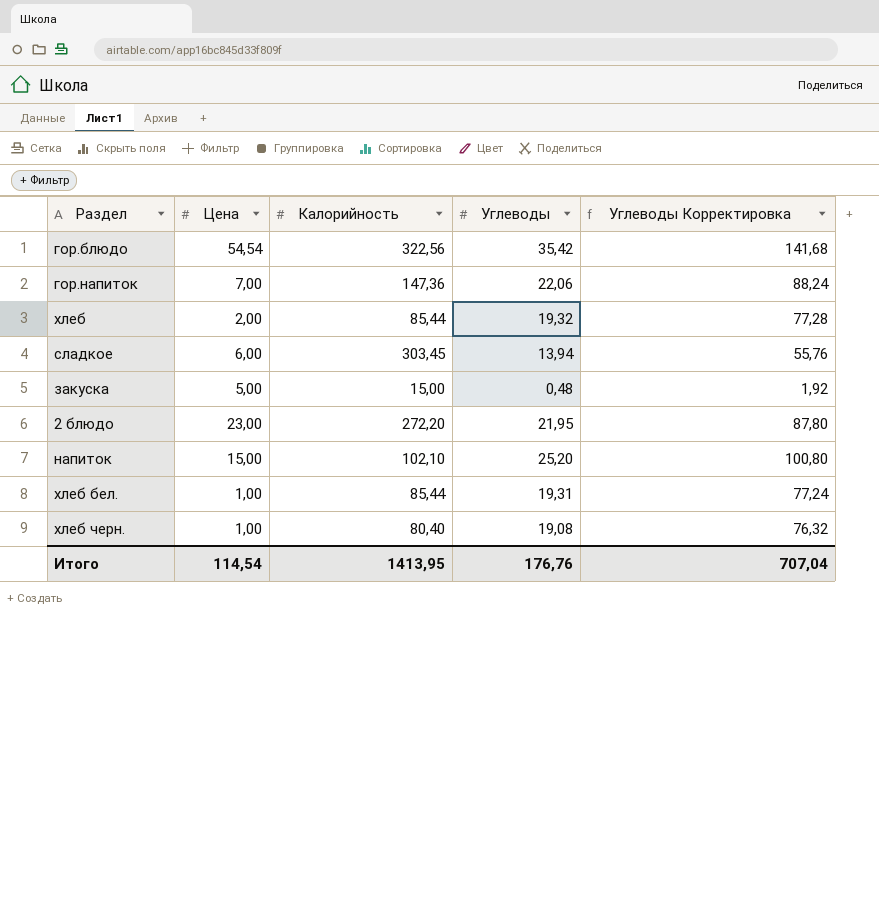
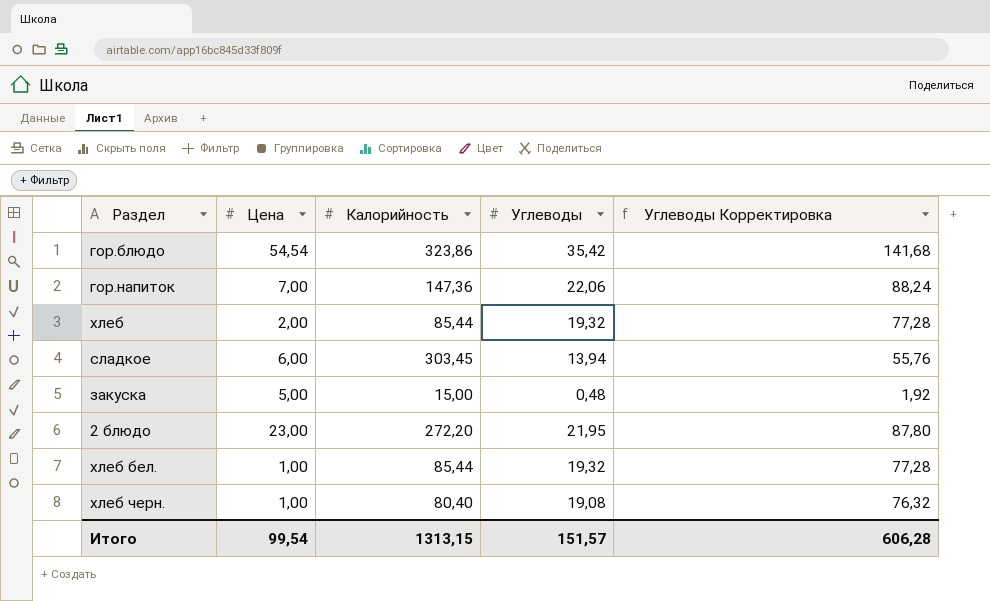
row напиток: 15,00 | 102,10 | 25,20 | 100,80 -> none
гор.блюдо | Калорийность: 322,56 -> 323,86
хлеб бел. | Углеводы: 19,31 -> 19,32
хлеб бел. | Углеводы Корректировка: 77,24 -> 77,28
Итого | Цена: 114,54 -> 99,54
Итого | Калорийность: 1413,95 -> 1313,15
Итого | Углеводы: 176,76 -> 151,57
Итого | Углеводы Корректировка: 707,04 -> 606,28

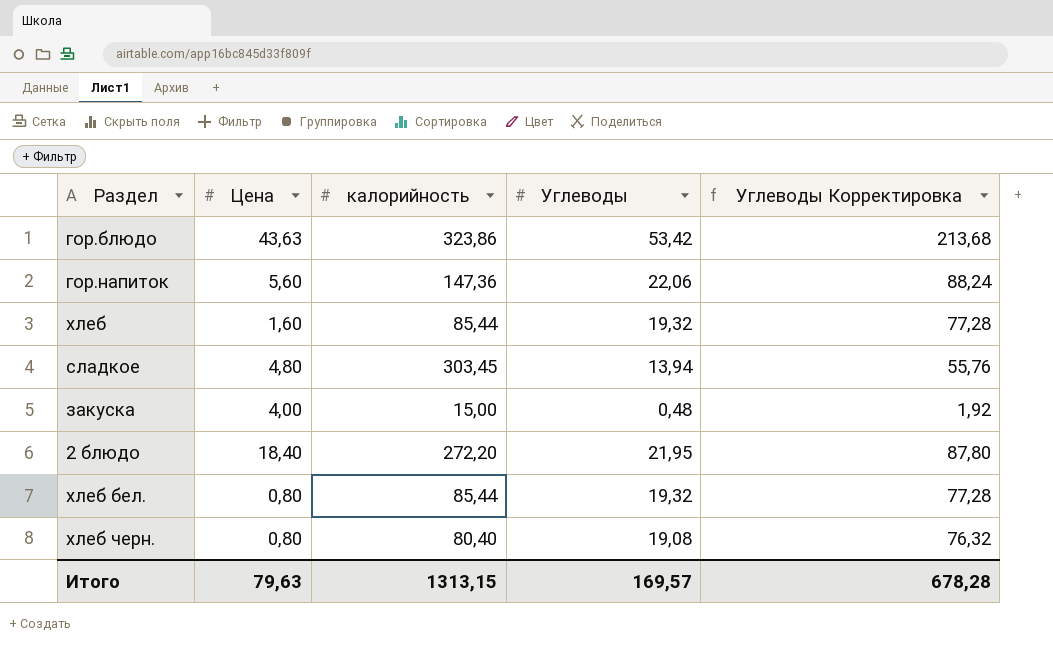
column name: Калорийность -> калорийность
гор.блюдо | Цена: 54,54 -> 43,63
гор.блюдо | Углеводы: 35,42 -> 53,42
гор.блюдо | Углеводы Корректировка: 141,68 -> 213,68
гор.напиток | Цена: 7,00 -> 5,60
хлеб | Цена: 2,00 -> 1,60
сладкое | Цена: 6,00 -> 4,80
закуска | Цена: 5,00 -> 4,00
2 блюдо | Цена: 23,00 -> 18,40
хлеб бел. | Цена: 1,00 -> 0,80
хлеб черн. | Цена: 1,00 -> 0,80
Итого | Цена: 99,54 -> 79,63
Итого | Углеводы: 151,57 -> 169,57
Итого | Углеводы Корректировка: 606,28 -> 678,28

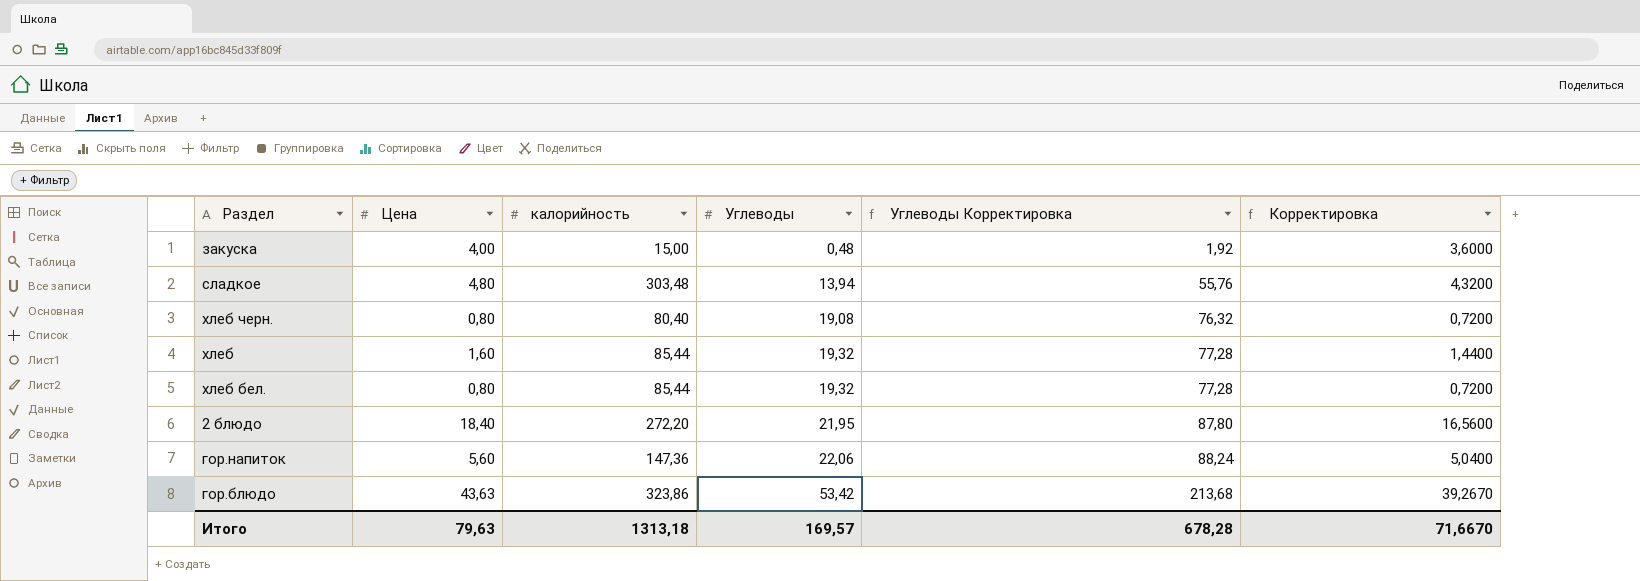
row order: none -> Углеводы ascending
column Корректировка | formula: none -> [Цена] * 0,9
сладкое | калорийность: 303,45 -> 303,48
Итого | калорийность: 1313,15 -> 1313,18

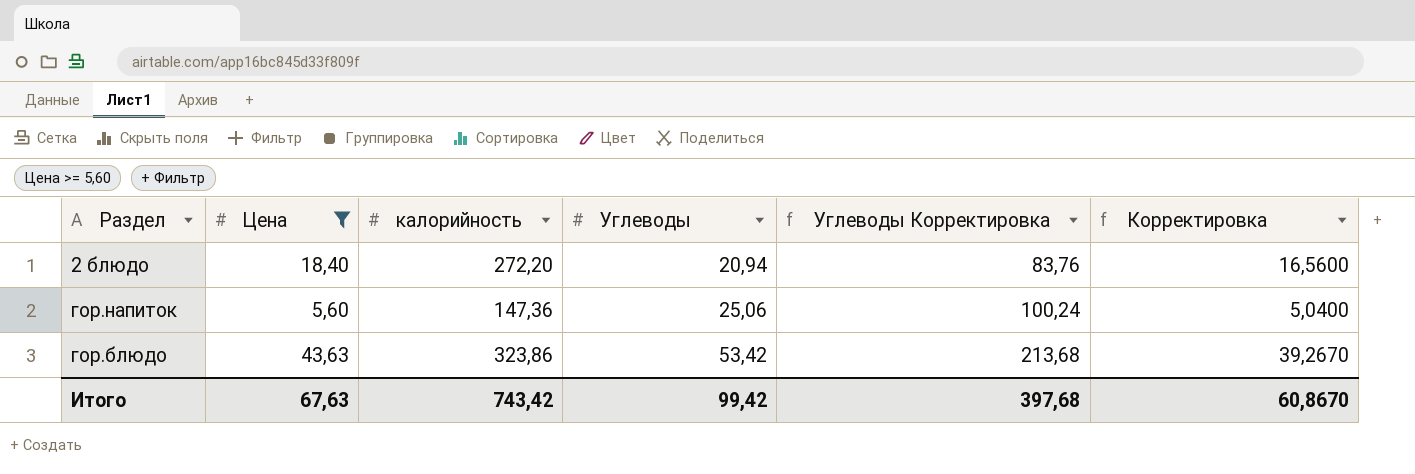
filter: none -> Цена >= 5,60
2 блюдо | Углеводы: 21,95 -> 20,94
2 блюдо | Углеводы Корректировка: 87,80 -> 83,76
гор.напиток | Углеводы: 22,06 -> 25,06
гор.напиток | Углеводы Корректировка: 88,24 -> 100,24
Итого | Цена: 79,63 -> 67,63
Итого | калорийность: 1313,18 -> 743,42
Итого | Углеводы: 169,57 -> 99,42
Итого | Углеводы Корректировка: 678,28 -> 397,68
Итого | Корректировка: 71,6670 -> 60,8670

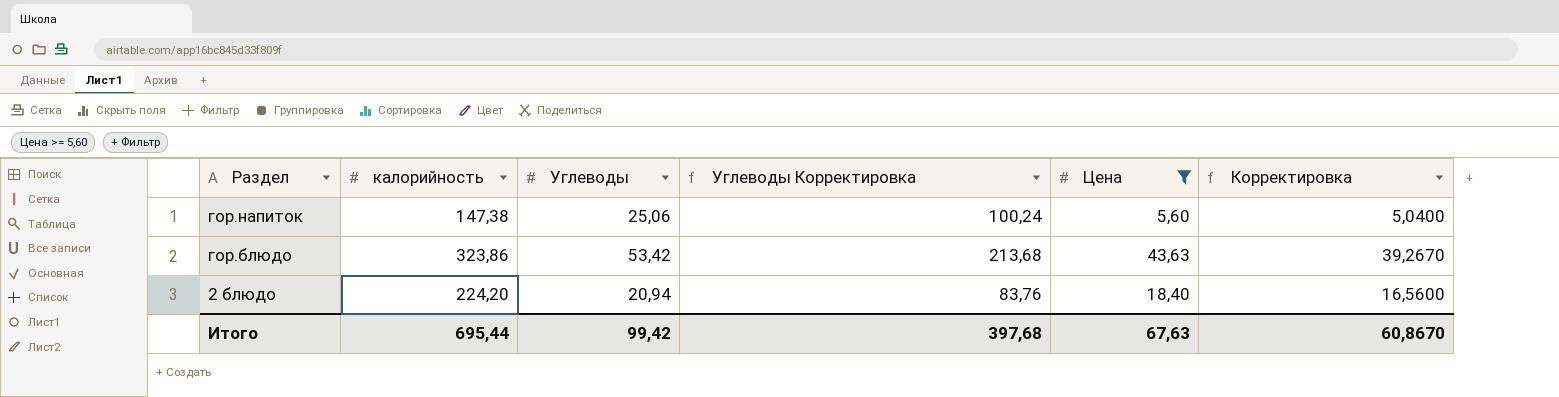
row order: Углеводы ascending -> Раздел descending
column Цена | position: 2 -> 5
гор.напиток | калорийность: 147,36 -> 147,38
2 блюдо | калорийность: 272,20 -> 224,20
Итого | калорийность: 743,42 -> 695,44

